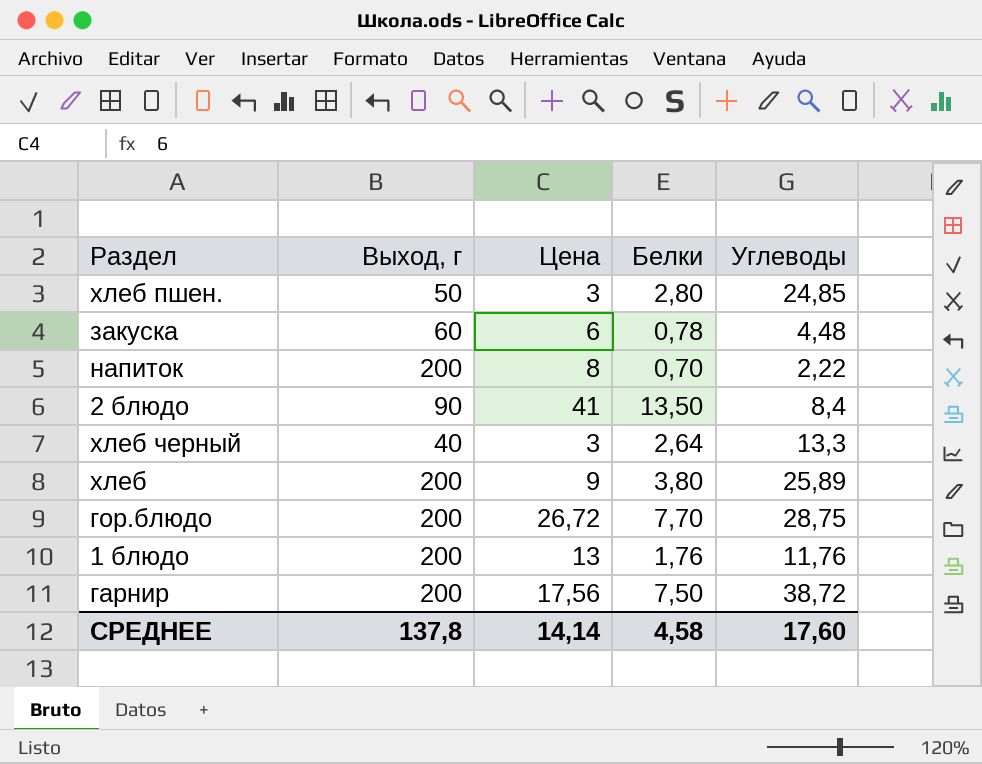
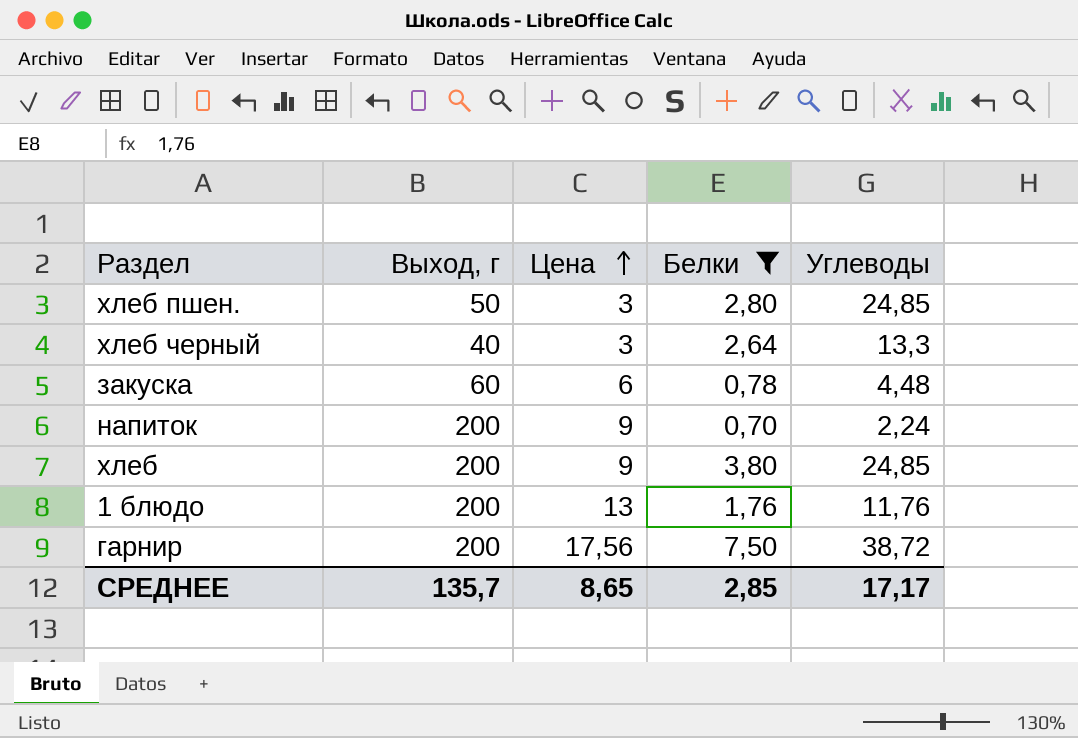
filter: none -> Белки <= 7,50
row order: none -> Цена ascending
напиток | Цена: 8 -> 9
напиток | Углеводы: 2,22 -> 2,24
хлеб | Углеводы: 25,89 -> 24,85
СРЕДНЕЕ | Выход, г: 137,8 -> 135,7
СРЕДНЕЕ | Цена: 14,14 -> 8,65
СРЕДНЕЕ | Белки: 4,58 -> 2,85
СРЕДНЕЕ | Углеводы: 17,60 -> 17,17

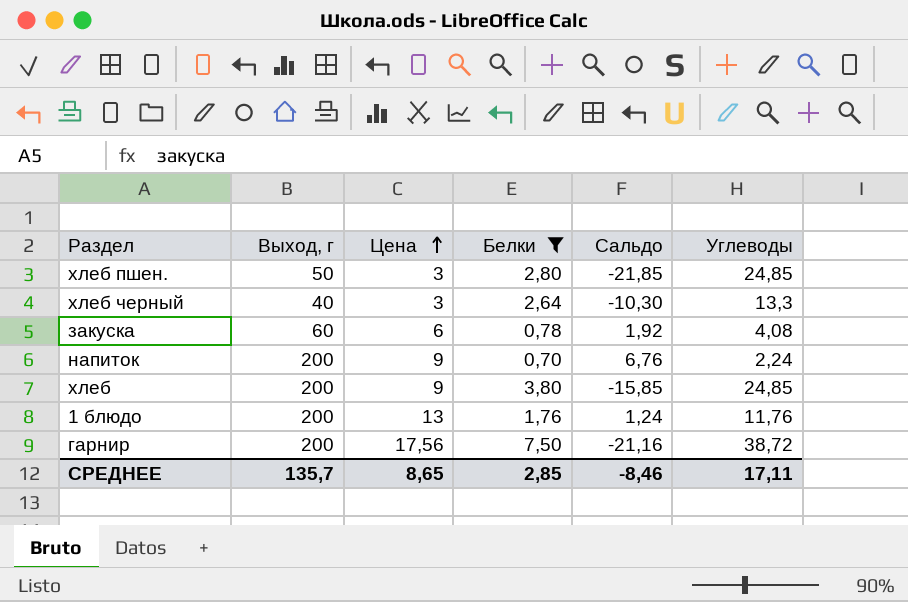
column Сальдо | formula: none -> [Цена] - [Углеводы]
закуска | Углеводы: 4,48 -> 4,08
СРЕДНЕЕ | Углеводы: 17,17 -> 17,11

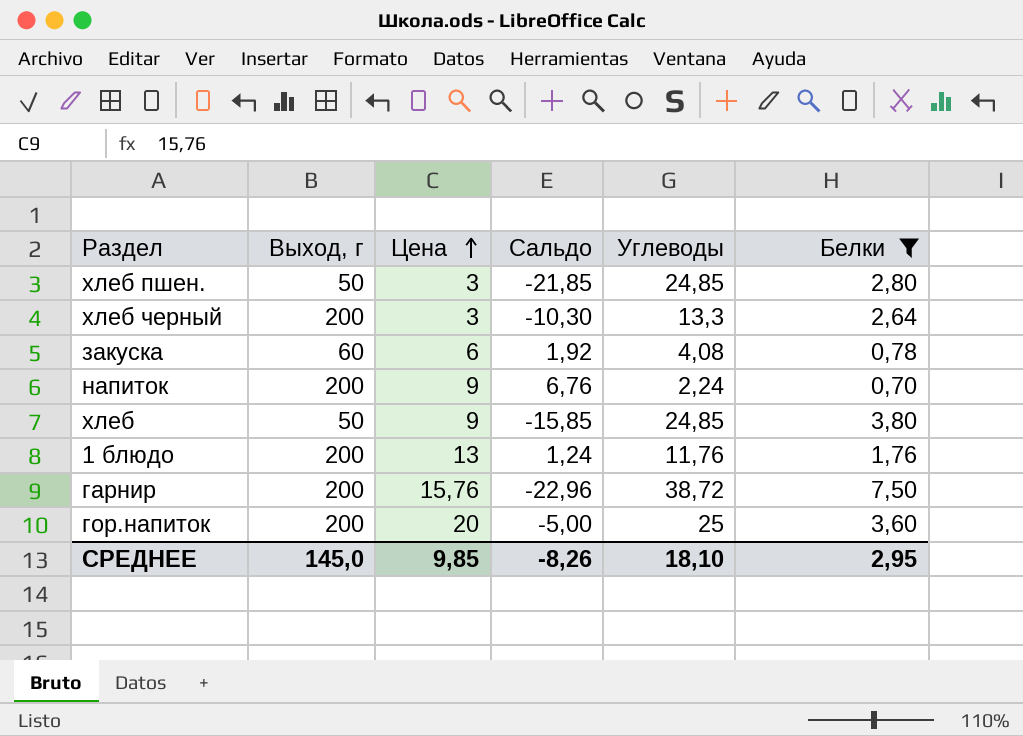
column Белки | position: 4 -> 6
хлеб черный | Выход, г: 40 -> 200
хлеб | Выход, г: 200 -> 50
гарнир | Цена: 17,56 -> 15,76
гарнир | Сальдо: -21,16 -> -22,96
row гор.напиток: none -> 200 | 20 | -5,00 | 25 | 3,60
СРЕДНЕЕ | Выход, г: 135,7 -> 145,0
СРЕДНЕЕ | Цена: 8,65 -> 9,85
СРЕДНЕЕ | Сальдо: -8,46 -> -8,26
СРЕДНЕЕ | Углеводы: 17,11 -> 18,10
СРЕДНЕЕ | Белки: 2,85 -> 2,95

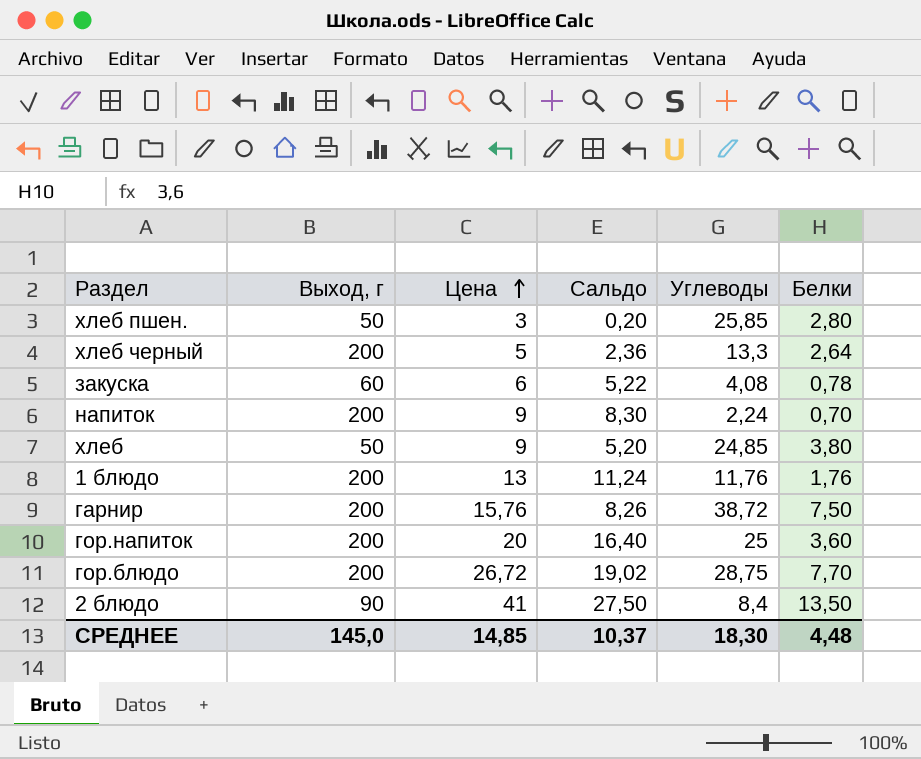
filter: Белки <= 7,50 -> none
column Сальдо | formula: [Цена] - [Углеводы] -> [Цена] - [Белки]
хлеб пшен. | Углеводы: 24,85 -> 25,85
хлеб черный | Цена: 3 -> 5
СРЕДНЕЕ | Цена: 9,85 -> 14,85
СРЕДНЕЕ | Сальдо: -8,26 -> 10,37
СРЕДНЕЕ | Углеводы: 18,10 -> 18,30
СРЕДНЕЕ | Белки: 2,95 -> 4,48

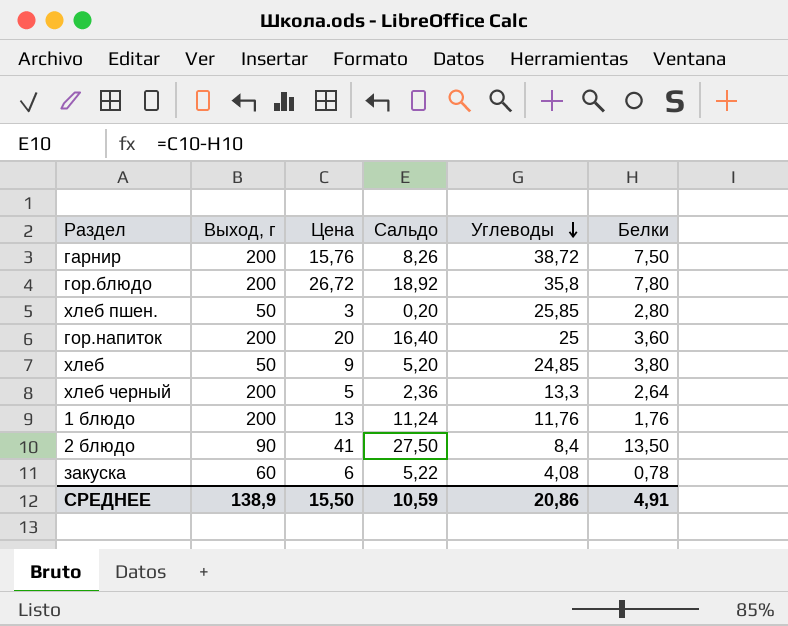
row order: Цена ascending -> Углеводы descending
row напиток: 200 | 9 | 8,30 | 2,24 | 0,70 -> none
гор.блюдо | Сальдо: 19,02 -> 18,92
гор.блюдо | Углеводы: 28,75 -> 35,8
гор.блюдо | Белки: 7,70 -> 7,80
СРЕДНЕЕ | Выход, г: 145,0 -> 138,9
СРЕДНЕЕ | Цена: 14,85 -> 15,50
СРЕДНЕЕ | Сальдо: 10,37 -> 10,59
СРЕДНЕЕ | Углеводы: 18,30 -> 20,86
СРЕДНЕЕ | Белки: 4,48 -> 4,91

